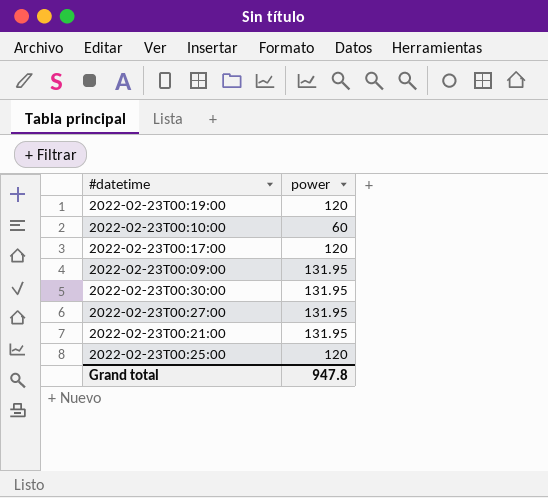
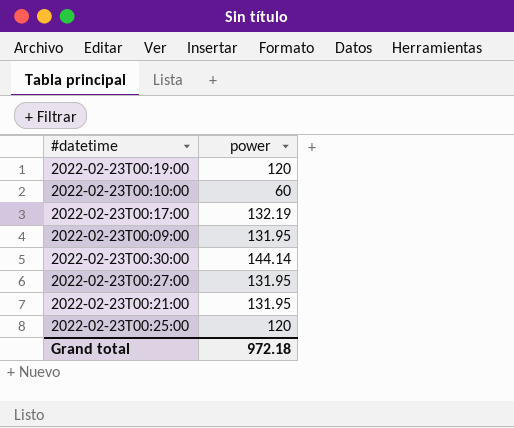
2022-02-23T00:17:00 | power: 120 -> 132.19
2022-02-23T00:30:00 | power: 131.95 -> 144.14
Grand total | power: 947.8 -> 972.18

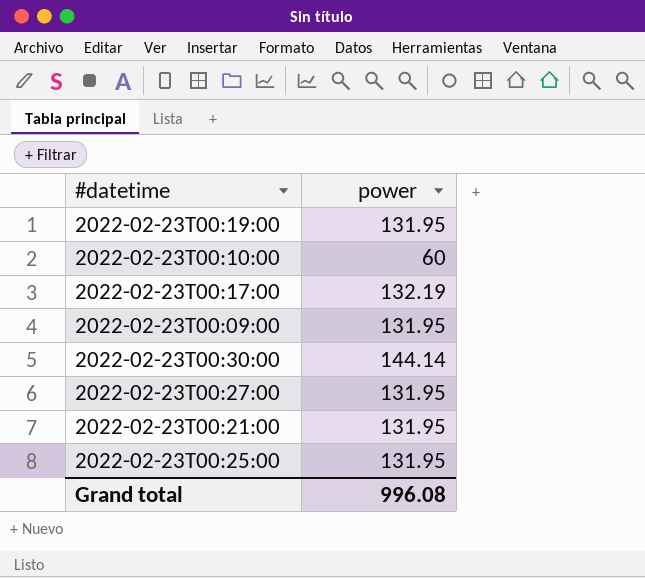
2022-02-23T00:19:00 | power: 120 -> 131.95
2022-02-23T00:25:00 | power: 120 -> 131.95
Grand total | power: 972.18 -> 996.08

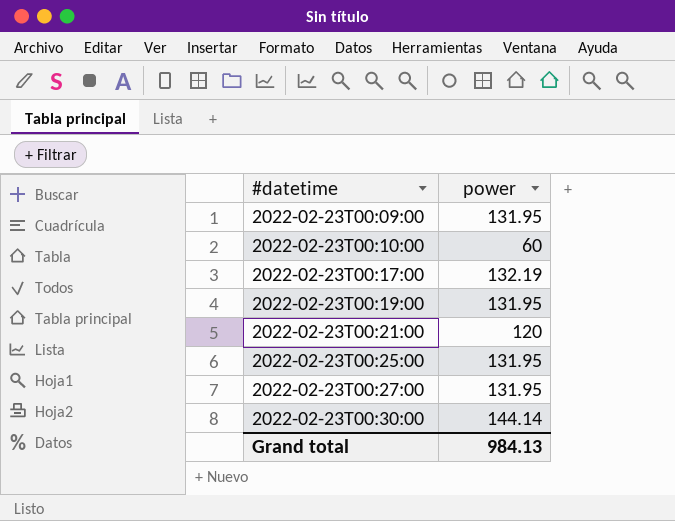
row order: none -> #datetime ascending
2022-02-23T00:21:00 | power: 131.95 -> 120
Grand total | power: 996.08 -> 984.13

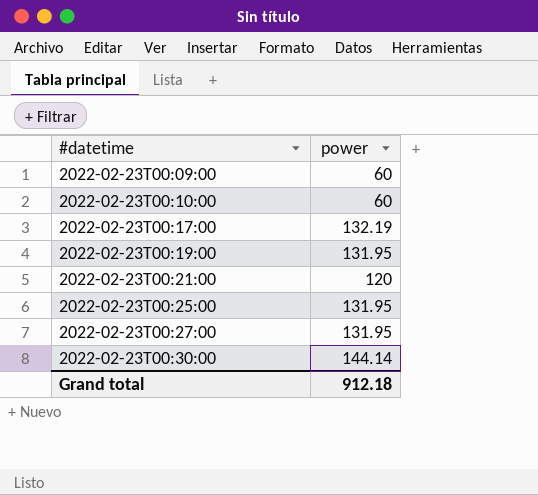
2022-02-23T00:09:00 | power: 131.95 -> 60
Grand total | power: 984.13 -> 912.18

